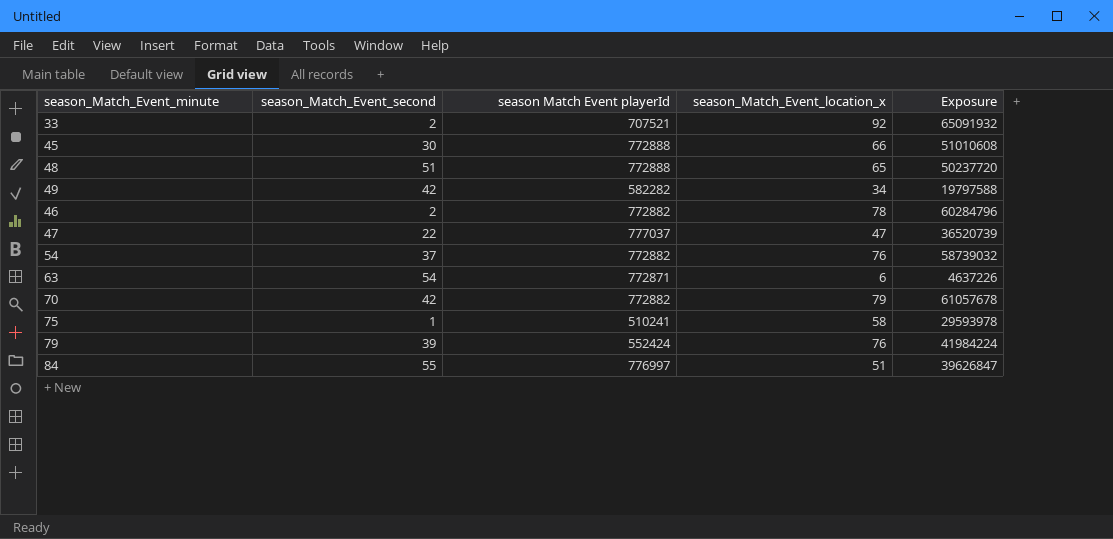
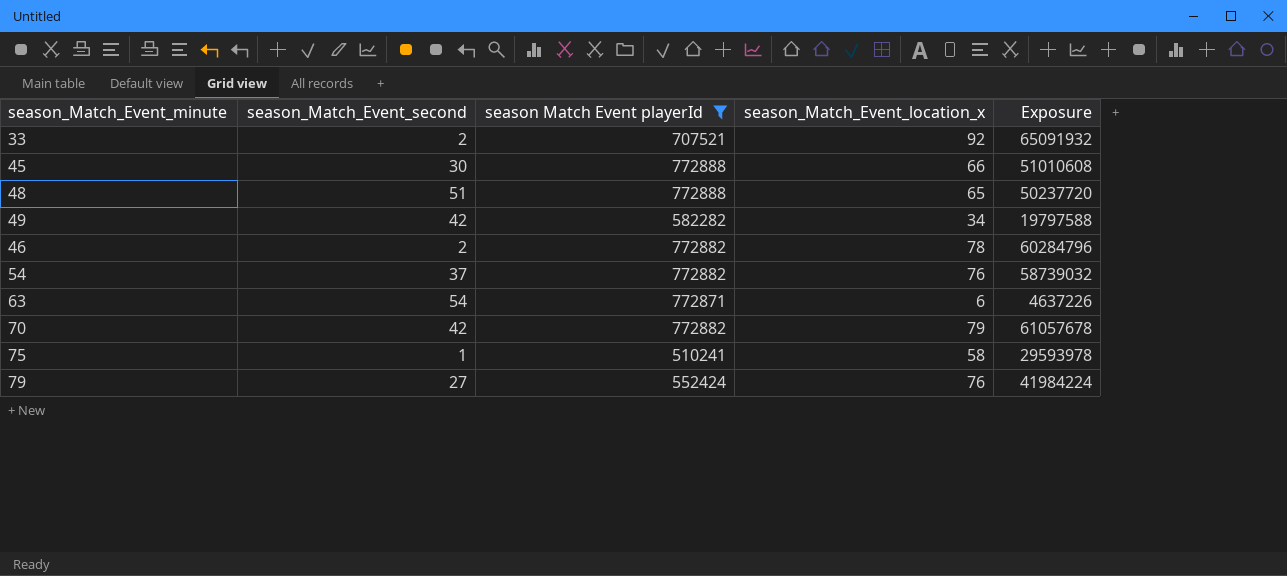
filter: none -> season Match Event playerId <= 772888
79 | season_Match_Event_second: 39 -> 27

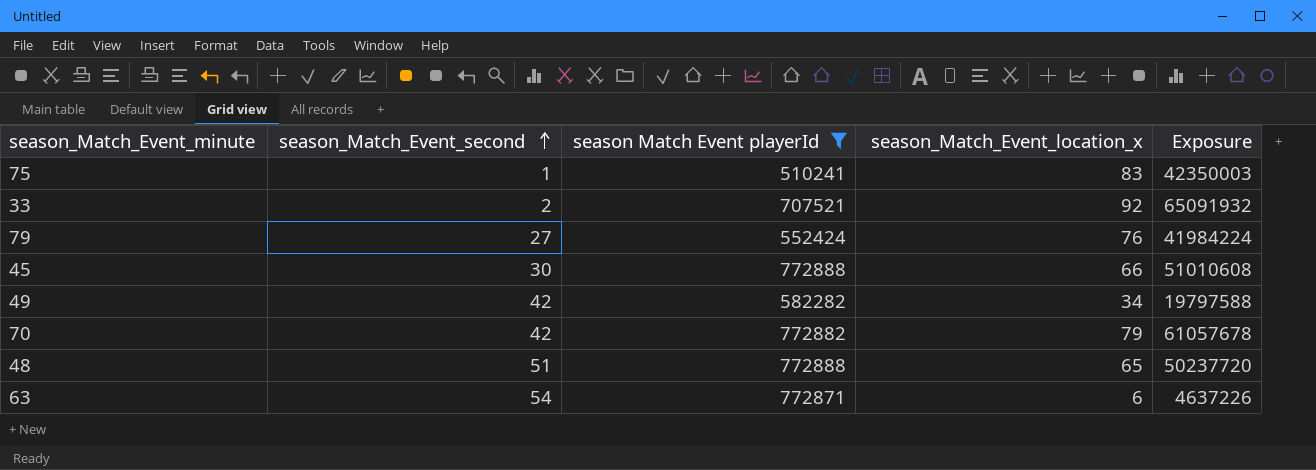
row order: none -> season_Match_Event_second ascending
row 46: 2 | 772882 | 78 | 60284796 -> none
row 54: 37 | 772882 | 76 | 58739032 -> none
75 | season_Match_Event_location_x: 58 -> 83
75 | Exposure: 29593978 -> 42350003

